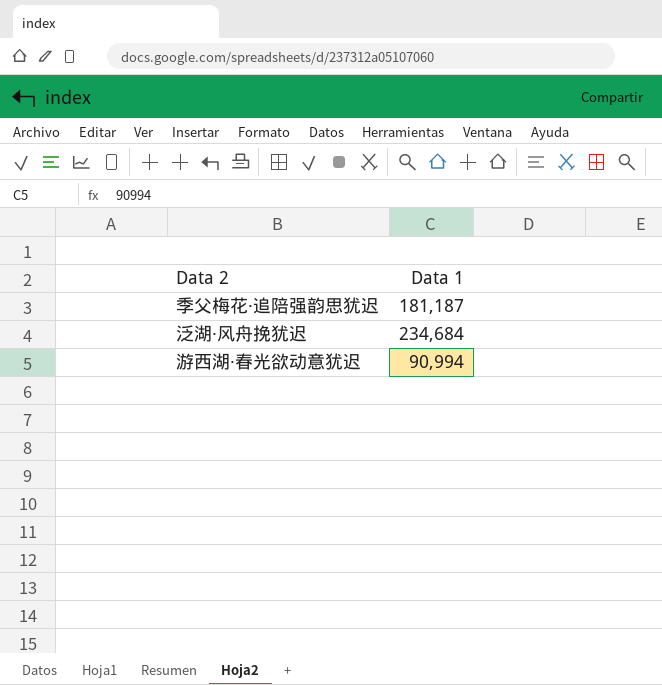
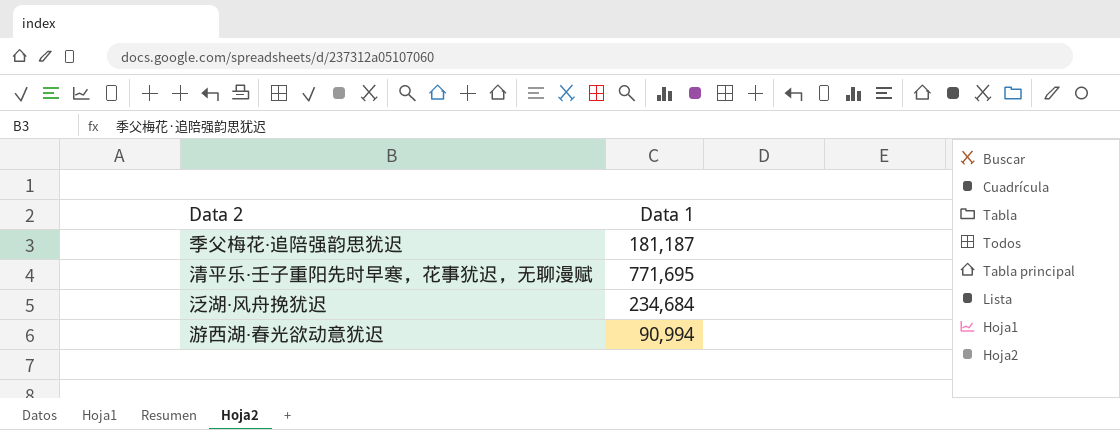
row 清平乐·壬子重阳先时早寒，花事犹迟，无聊漫赋: none -> 771,695

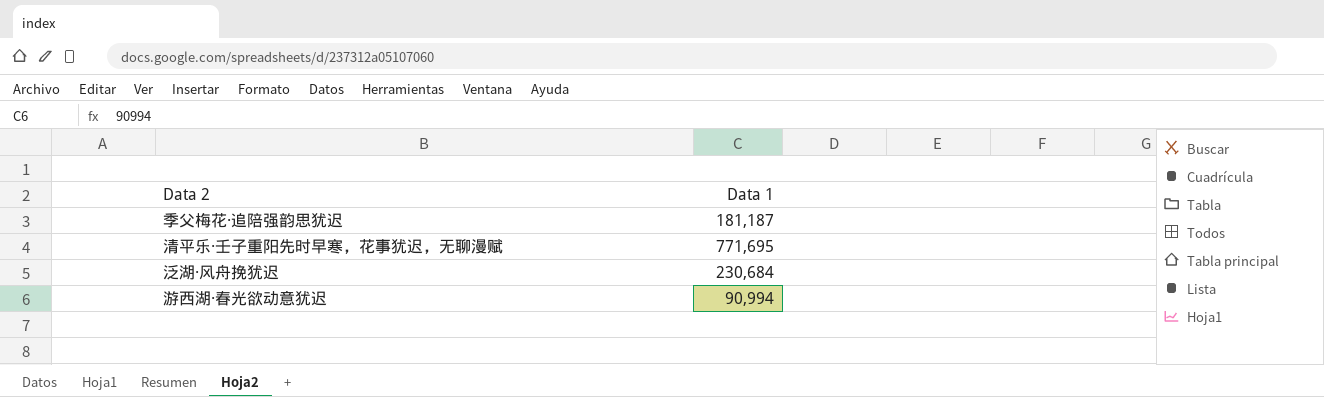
泛湖·风舟挽犹迟 | Data 1: 234,684 -> 230,684

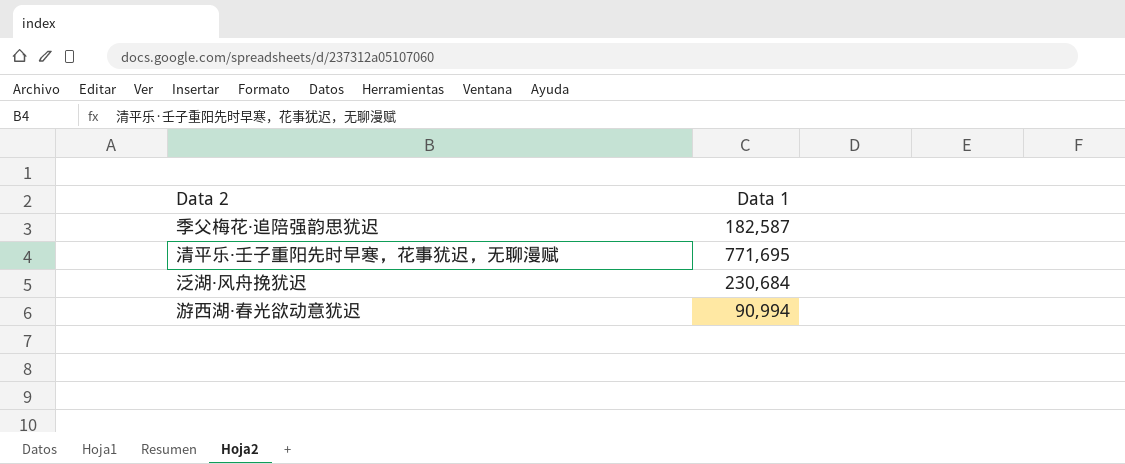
季父梅花·追陪强韵思犹迟 | Data 1: 181,187 -> 182,587

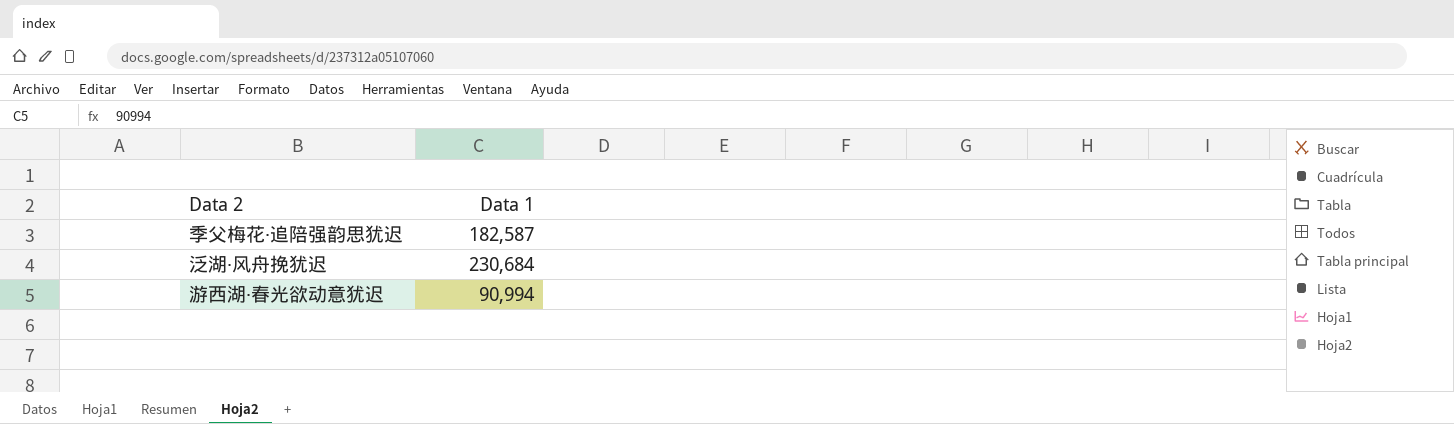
row 清平乐·壬子重阳先时早寒，花事犹迟，无聊漫赋: 771,695 -> none

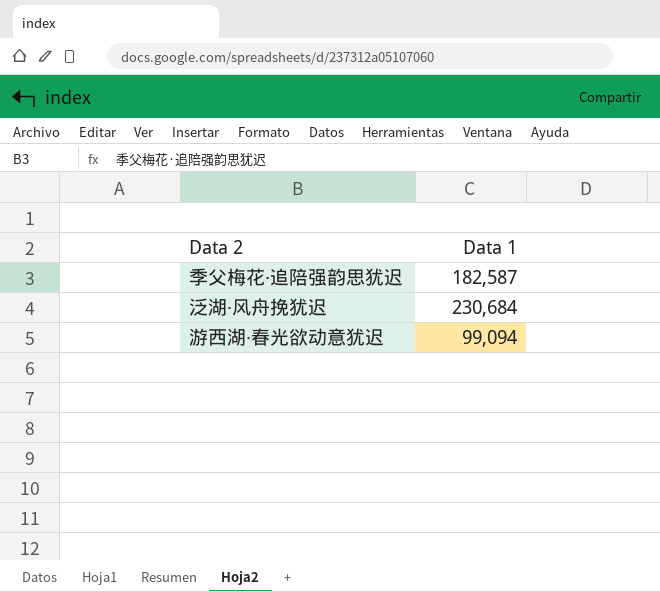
游西湖·春光欲动意犹迟 | Data 1: 90,994 -> 99,094

